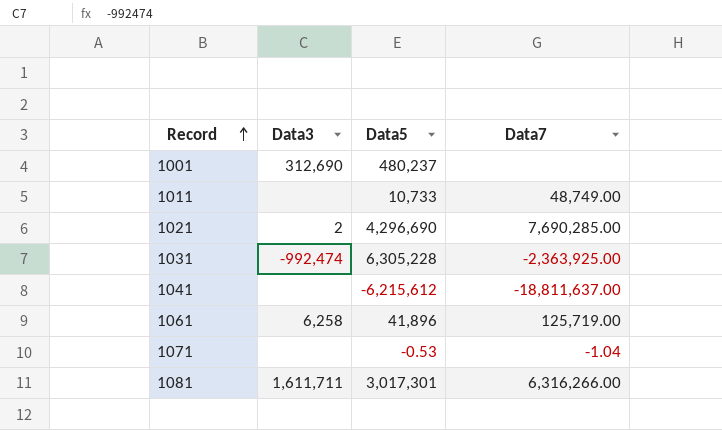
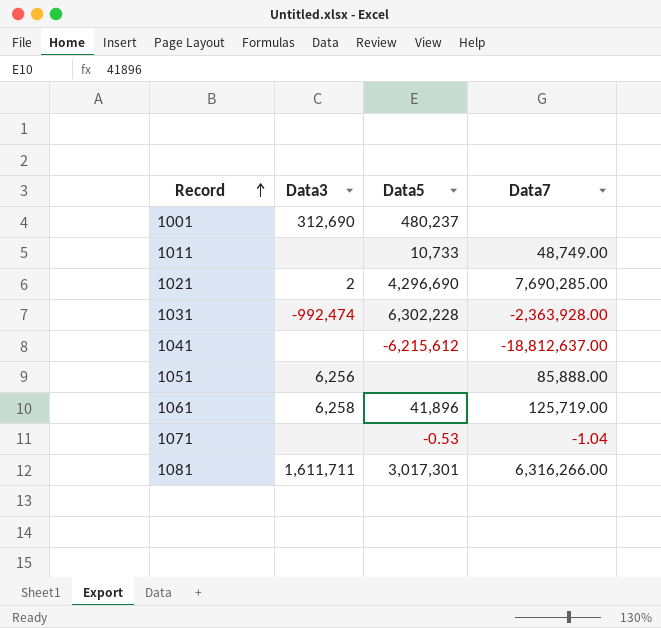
1031 | Data5: 6,305,228 -> 6,302,228
1031 | Data7: -2,363,925.00 -> -2,363,928.00
1041 | Data7: -18,811,637.00 -> -18,812,637.00
row 1051: none -> 6,256 | none | 85,888.00

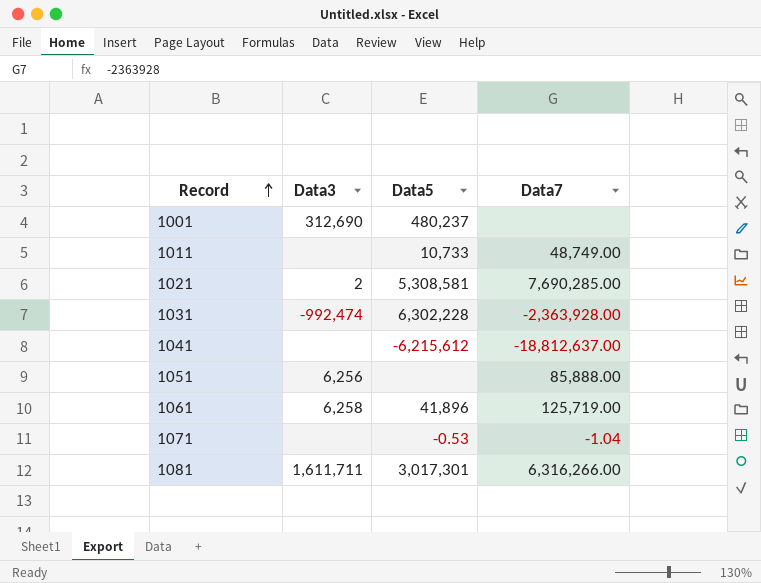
1021 | Data5: 4,296,690 -> 5,308,581

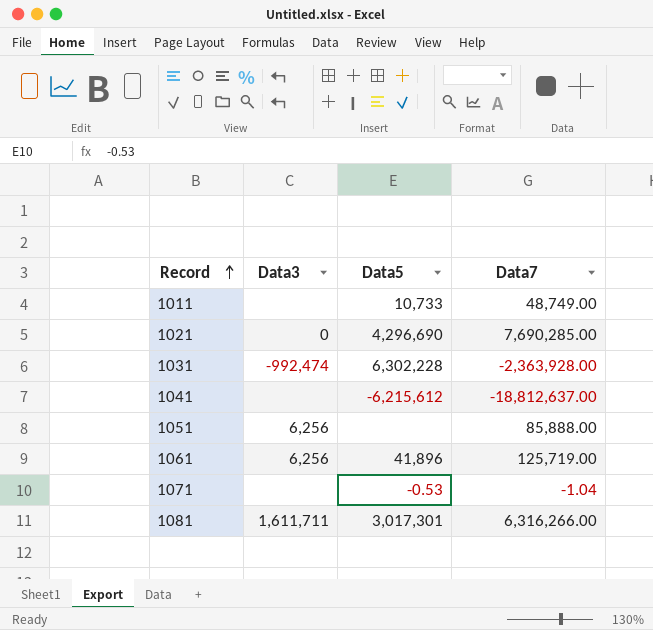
row 1001: 312,690 | 480,237 | none -> none
1021 | Data3: 2 -> 0
1021 | Data5: 5,308,581 -> 4,296,690
1061 | Data3: 6,258 -> 6,256

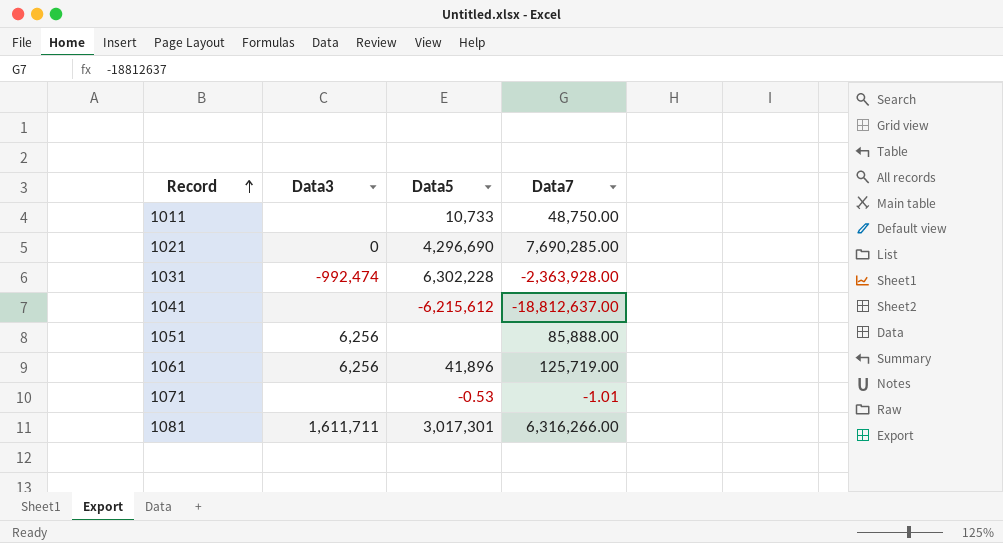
1011 | Data7: 48,749.00 -> 48,750.00
1071 | Data7: -1.04 -> -1.01

